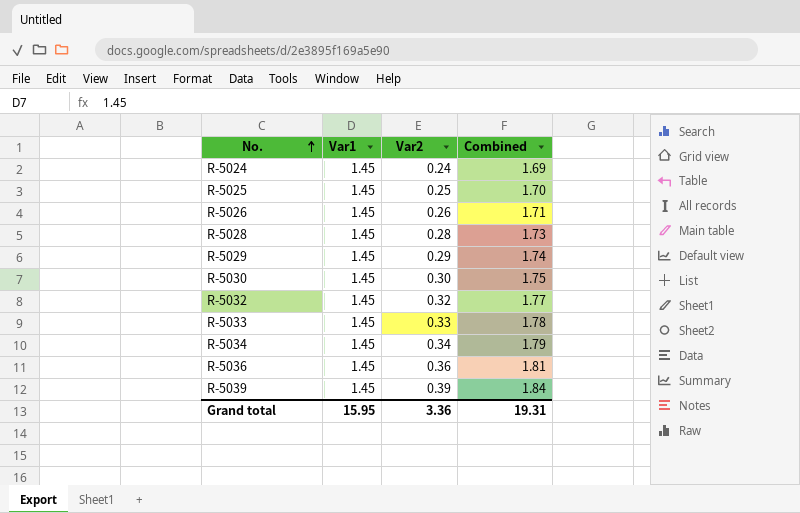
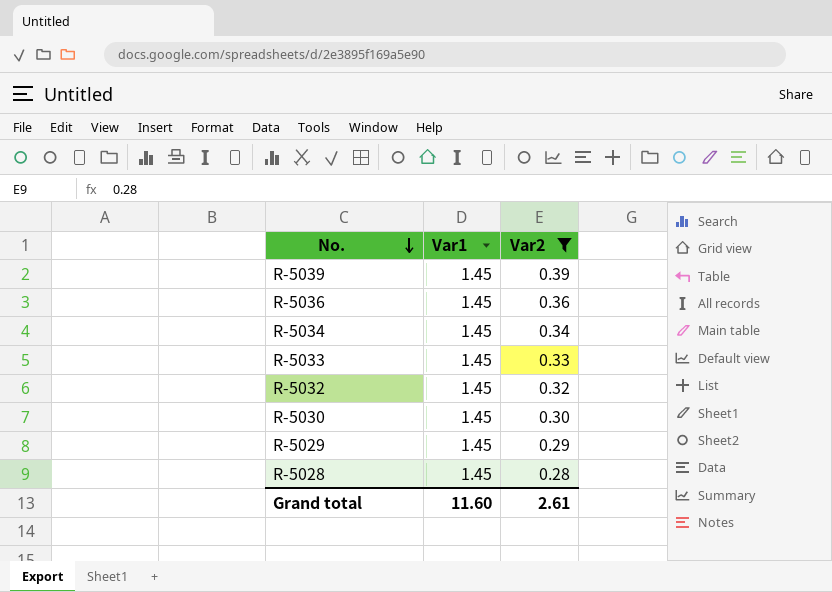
filter: none -> Var2 >= 0.28
row order: No. ascending -> No. descending
column Combined | formula: [Var1] + [Var2] -> none
Grand total | Var1: 15.95 -> 11.60
Grand total | Var2: 3.36 -> 2.61

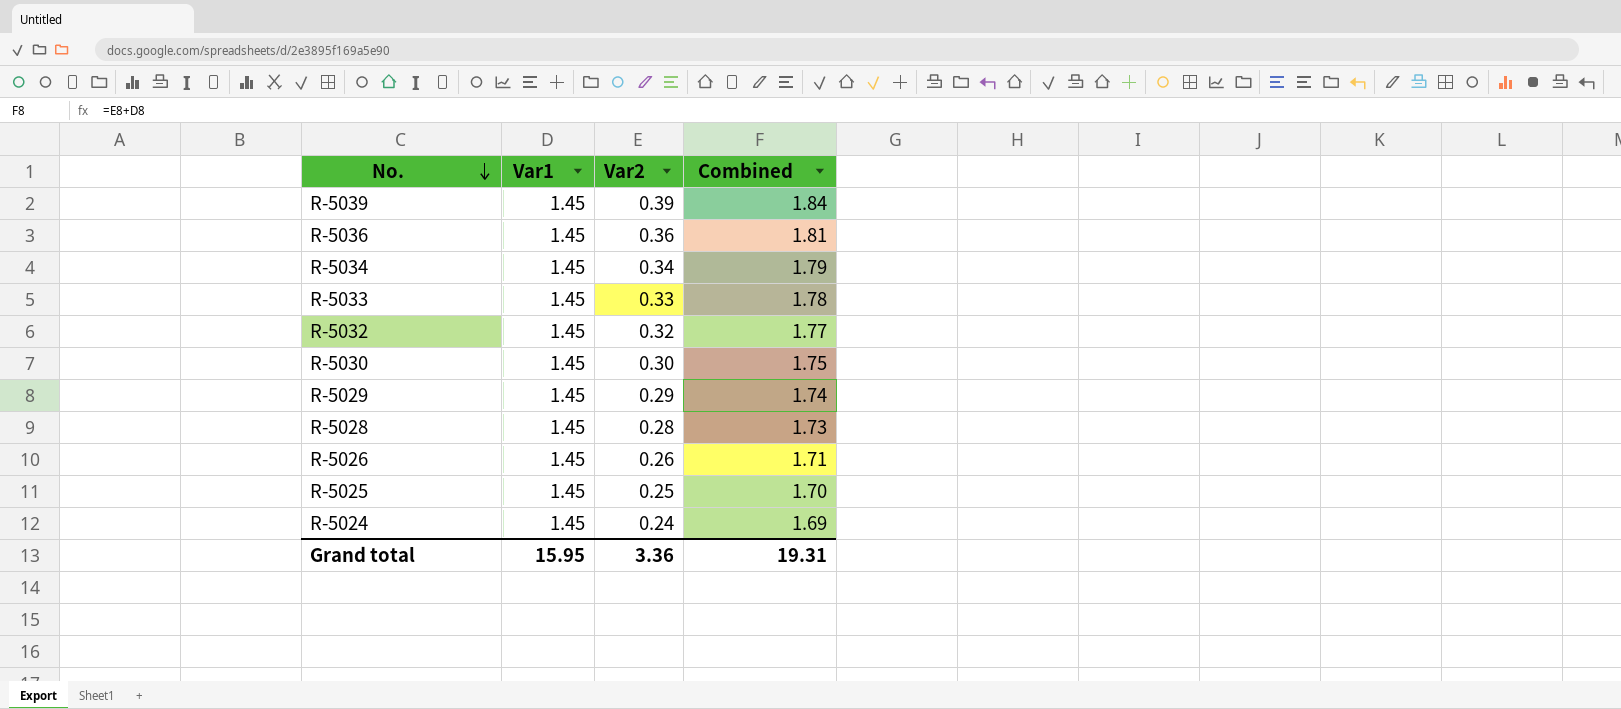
filter: Var2 >= 0.28 -> none
column Combined | formula: none -> [Var1] + [Var2]
Grand total | Var1: 11.60 -> 15.95
Grand total | Var2: 2.61 -> 3.36

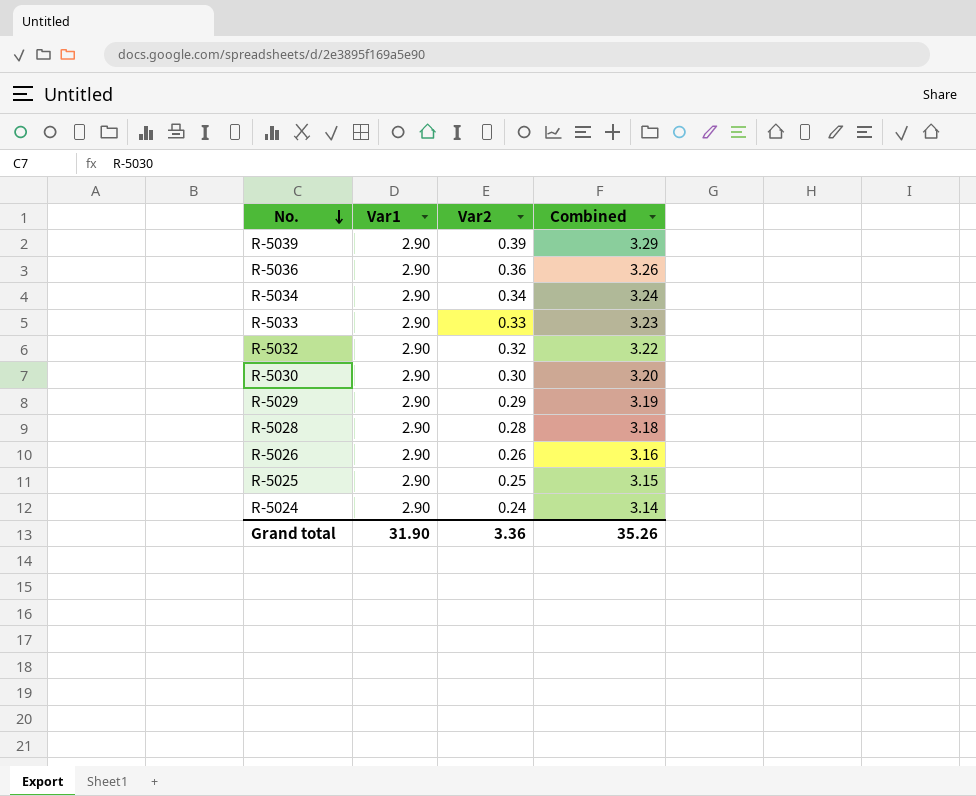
R-5039 | Var1: 1.45 -> 2.90
R-5039 | Combined: 1.84 -> 3.29
R-5036 | Var1: 1.45 -> 2.90
R-5036 | Combined: 1.81 -> 3.26
R-5034 | Var1: 1.45 -> 2.90
R-5034 | Combined: 1.79 -> 3.24
R-5033 | Var1: 1.45 -> 2.90
R-5033 | Combined: 1.78 -> 3.23
R-5032 | Var1: 1.45 -> 2.90
R-5032 | Combined: 1.77 -> 3.22
R-5030 | Var1: 1.45 -> 2.90
R-5030 | Combined: 1.75 -> 3.20
R-5029 | Var1: 1.45 -> 2.90
R-5029 | Combined: 1.74 -> 3.19
R-5028 | Var1: 1.45 -> 2.90
R-5028 | Combined: 1.73 -> 3.18
R-5026 | Var1: 1.45 -> 2.90
R-5026 | Combined: 1.71 -> 3.16
R-5025 | Var1: 1.45 -> 2.90
R-5025 | Combined: 1.70 -> 3.15
R-5024 | Var1: 1.45 -> 2.90
R-5024 | Combined: 1.69 -> 3.14
Grand total | Var1: 15.95 -> 31.90
Grand total | Combined: 19.31 -> 35.26

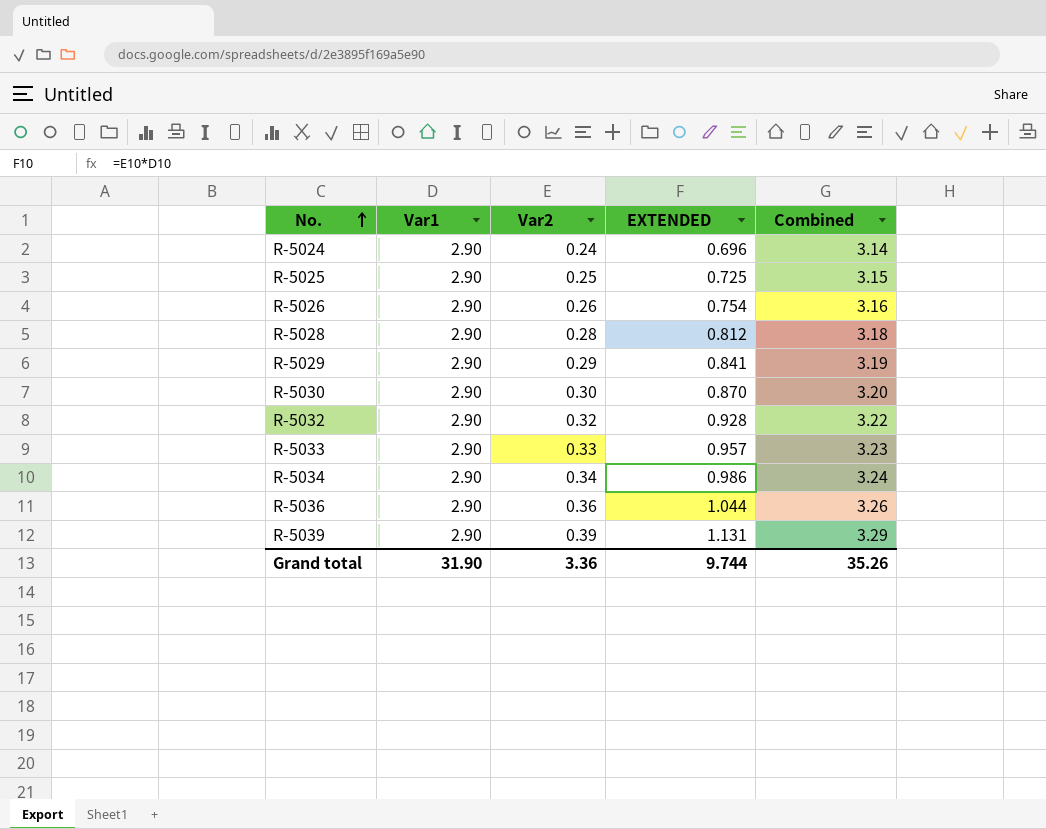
row order: No. descending -> No. ascending
column EXTENDED | formula: none -> [Var1] * [Var2]

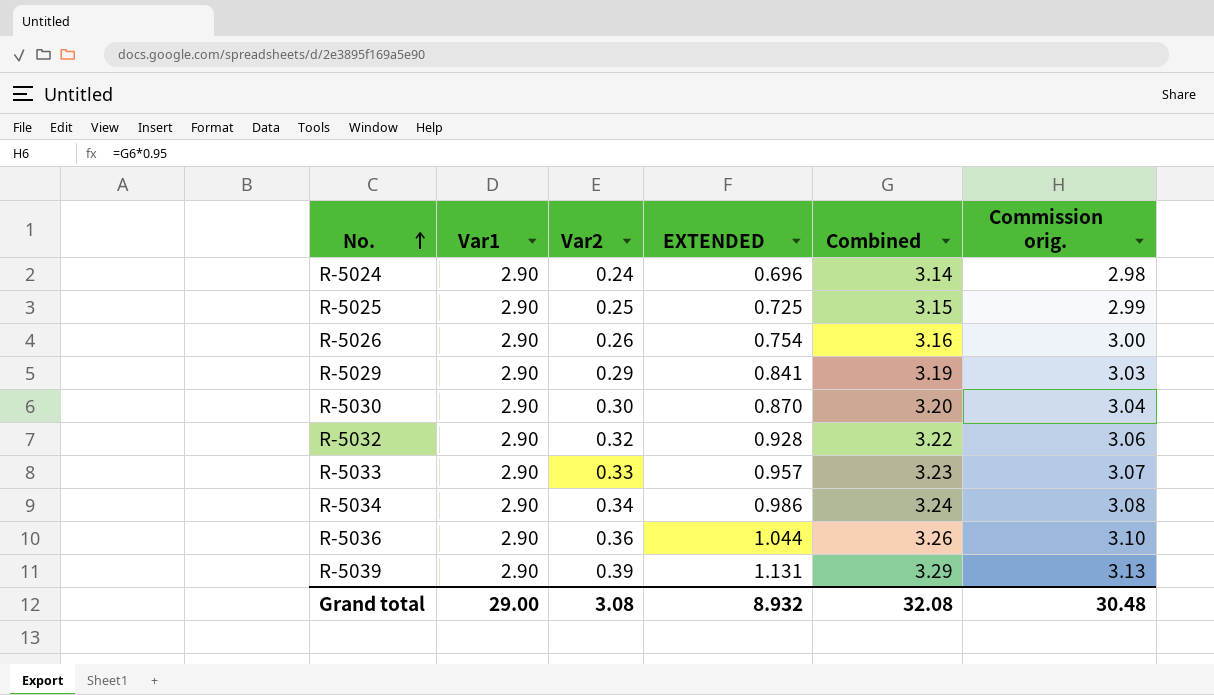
column Commission orig. | formula: none -> [Combined] * 0.95
row R-5028: 2.90 | 0.28 | 0.812 | 3.18 -> none
Grand total | Var1: 31.90 -> 29.00
Grand total | Var2: 3.36 -> 3.08
Grand total | EXTENDED: 9.744 -> 8.932
Grand total | Combined: 35.26 -> 32.08

